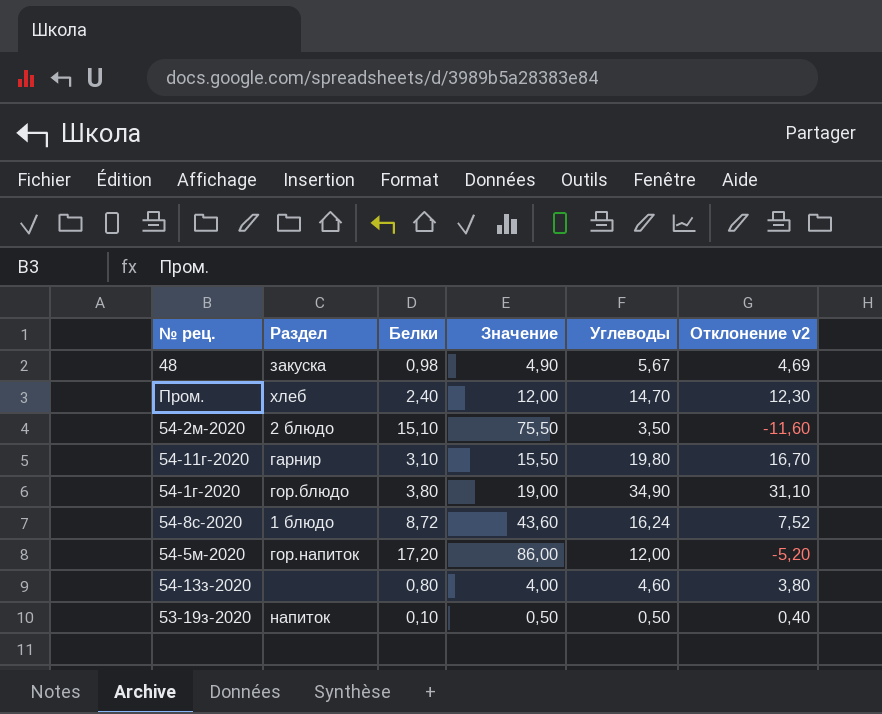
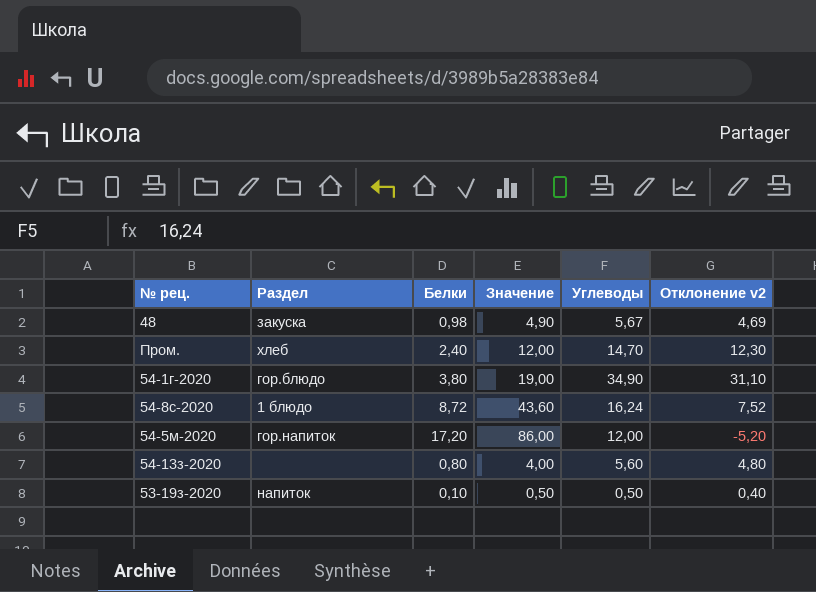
row 54-2м-2020: 2 блюдо | 15,10 | 75,50 | 3,50 | -11,60 -> none
row 54-11г-2020: гарнир | 3,10 | 15,50 | 19,80 | 16,70 -> none
54-13з-2020 | Углеводы: 4,60 -> 5,60
54-13з-2020 | Отклонение v2: 3,80 -> 4,80

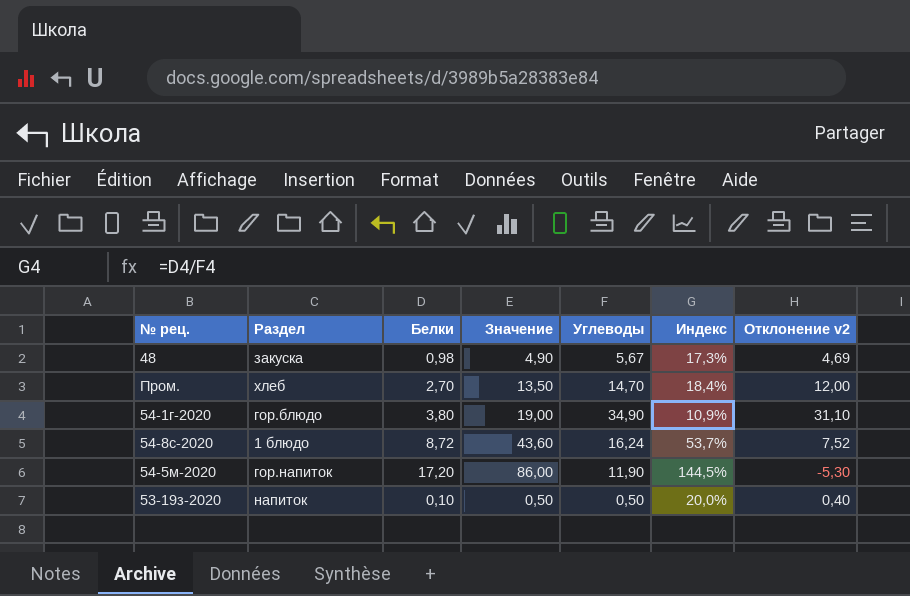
column Индекс | formula: none -> [Белки] / [Углеводы]
row 54-13з-2020: none | 0,80 | 4,00 | 5,60 | 4,80 -> none
Пром. | Белки: 2,40 -> 2,70
Пром. | Значение: 12,00 -> 13,50
Пром. | Отклонение v2: 12,30 -> 12,00
54-5м-2020 | Углеводы: 12,00 -> 11,90
54-5м-2020 | Отклонение v2: -5,20 -> -5,30

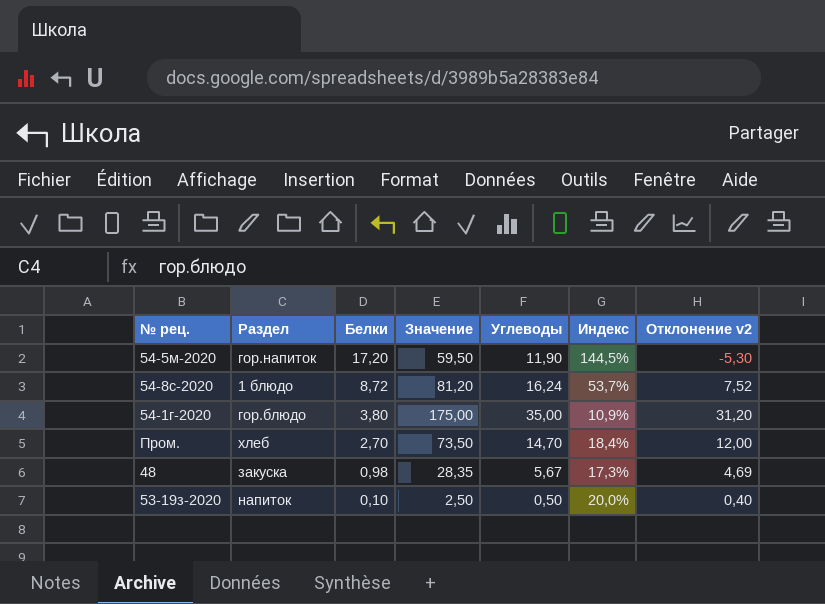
row order: none -> Белки descending
column Значение | formula: [Белки] * 5 -> [Углеводы] * 5
54-1г-2020 | Углеводы: 34,90 -> 35,00
54-1г-2020 | Отклонение v2: 31,10 -> 31,20

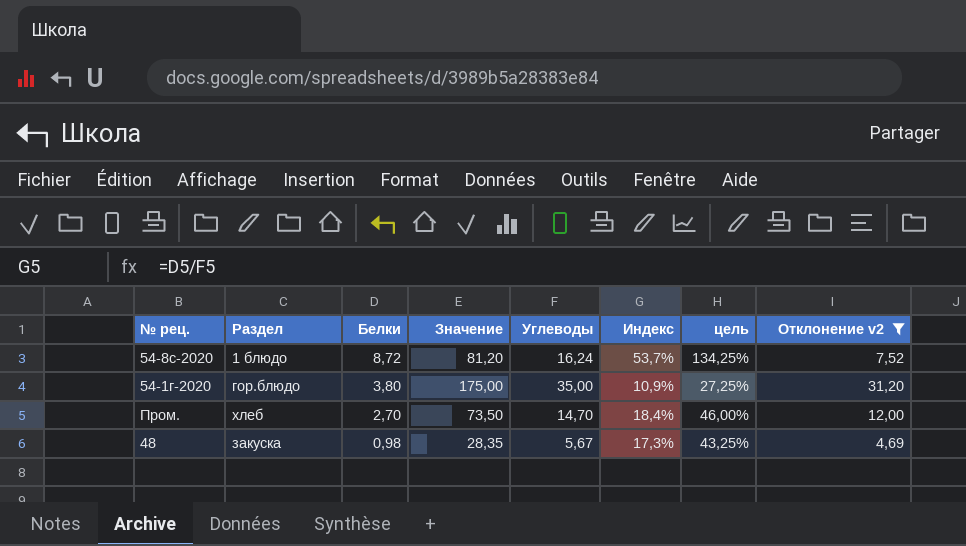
filter: none -> Отклонение v2 >= 4,69
column цель | formula: none -> [Индекс] * 2,5

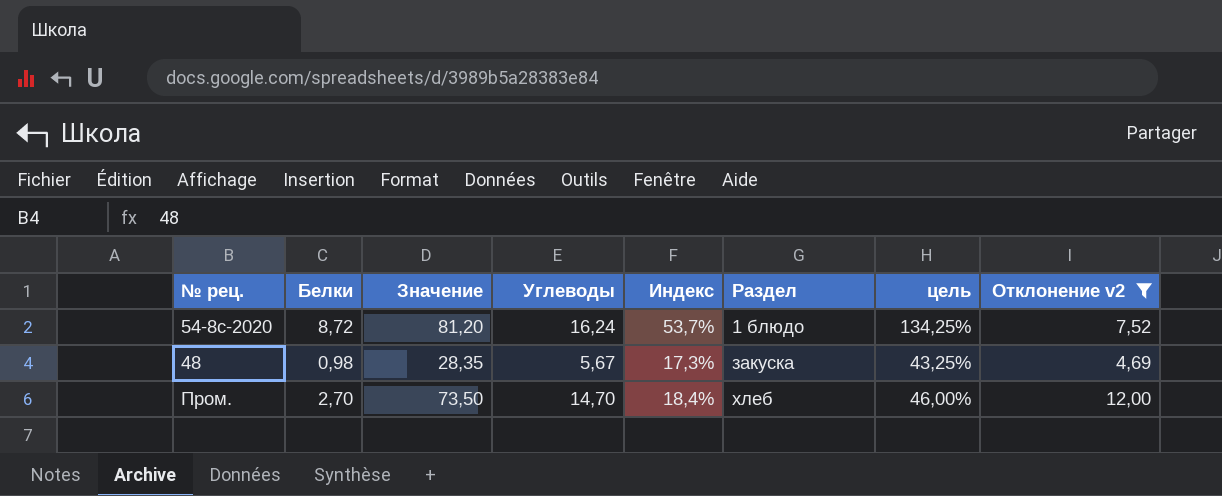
row order: Белки descending -> Раздел ascending
column Раздел | position: 2 -> 6
row 54-1г-2020: гор.блюдо | 3,80 | 175,00 | 35,00 | 10,9% | 27,25% | 31,20 -> none

